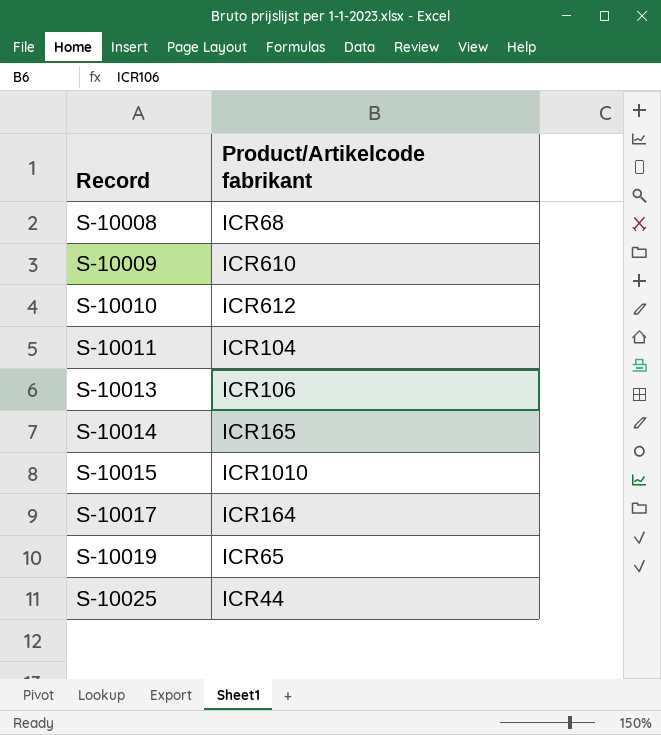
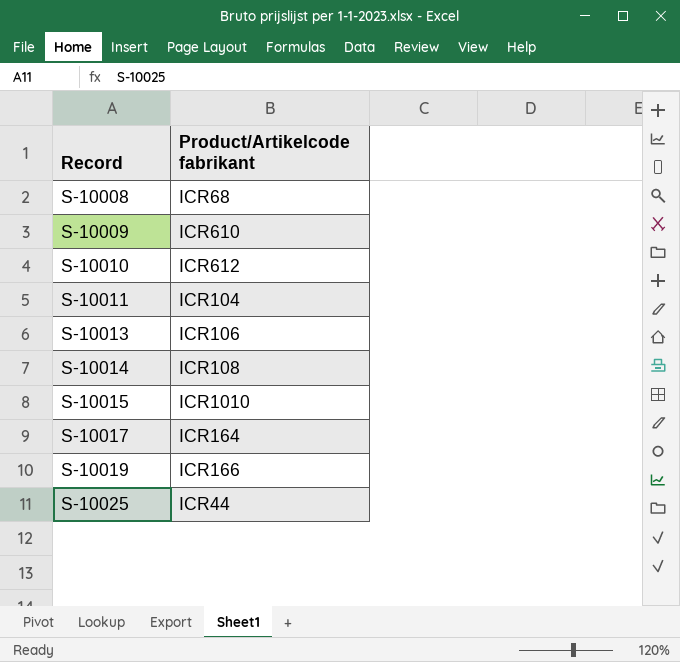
S-10014 | Product/Artikelcode fabrikant: ICR165 -> ICR108
S-10019 | Product/Artikelcode fabrikant: ICR65 -> ICR166

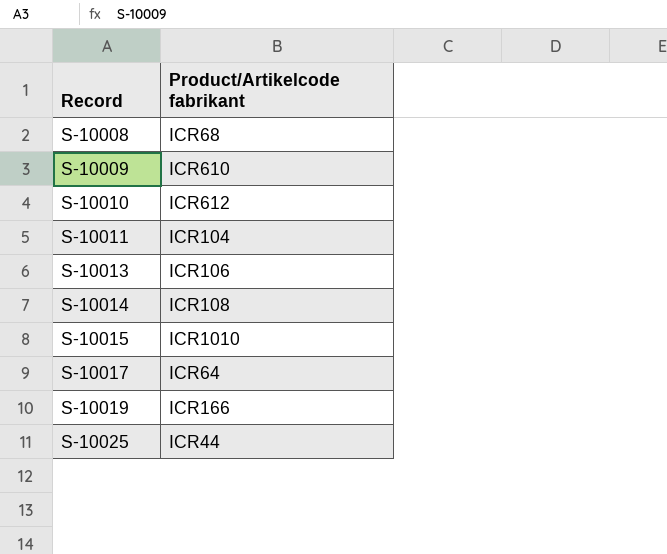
S-10017 | Product/Artikelcode fabrikant: ICR164 -> ICR64

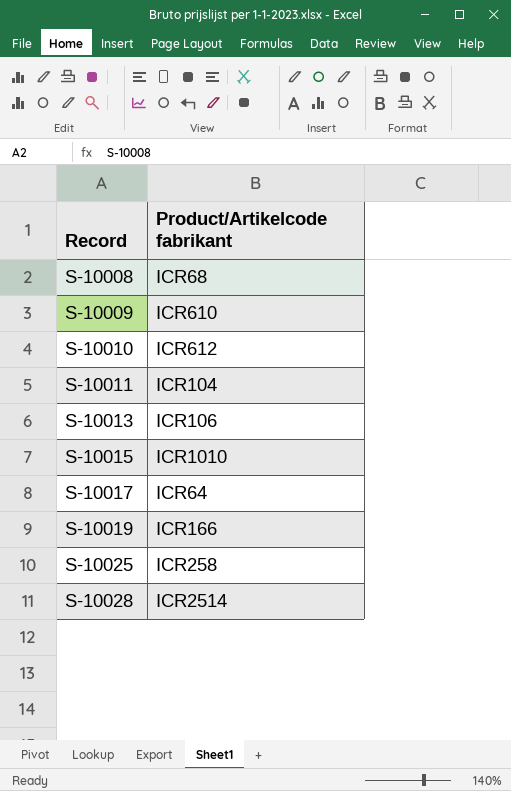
row S-10014: ICR108 -> none
S-10025 | Product/Artikelcode fabrikant: ICR44 -> ICR258
row S-10028: none -> ICR2514

